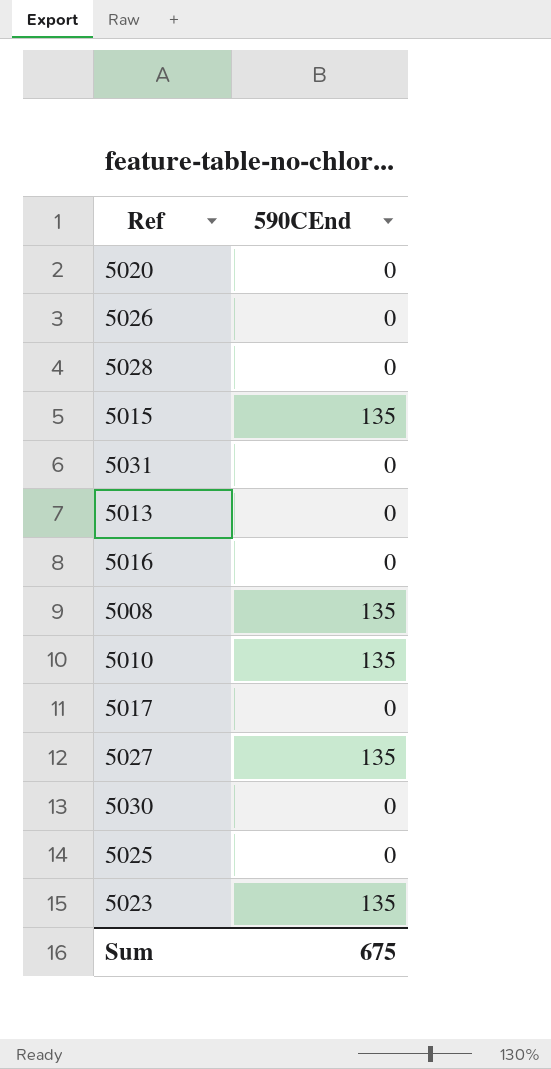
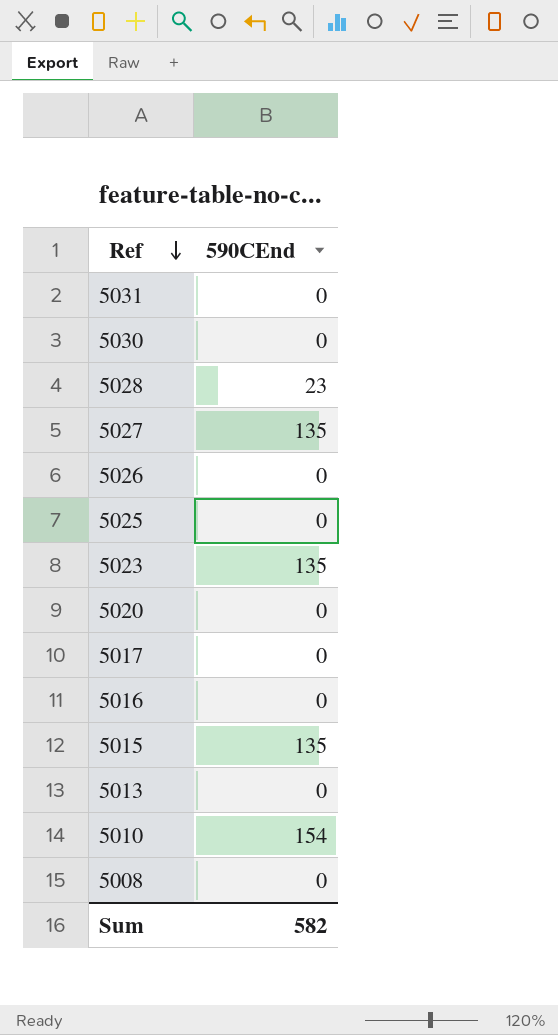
row order: none -> Ref descending
5028 | 590CEnd: 0 -> 23
5010 | 590CEnd: 135 -> 154
5008 | 590CEnd: 135 -> 0
Sum | 590CEnd: 675 -> 582

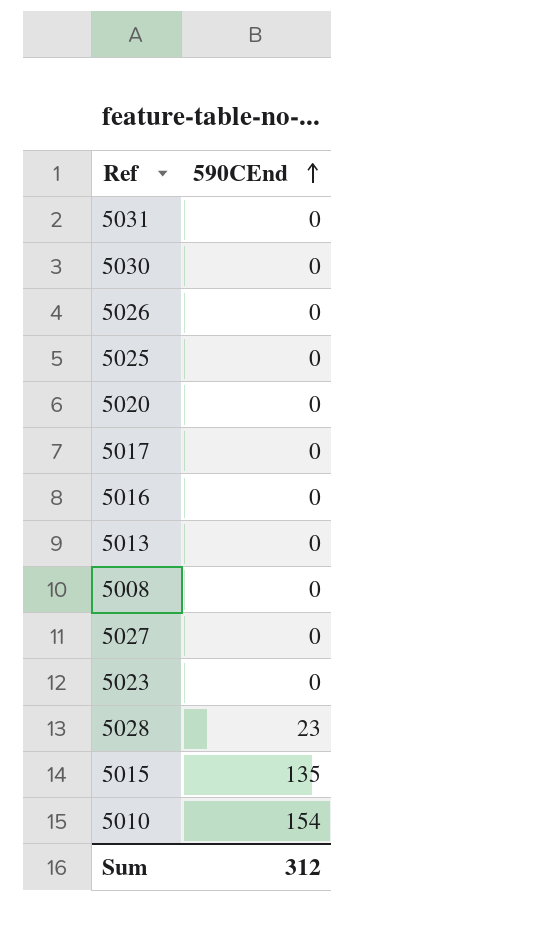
row order: Ref descending -> 590CEnd ascending
5027 | 590CEnd: 135 -> 0
5023 | 590CEnd: 135 -> 0
Sum | 590CEnd: 582 -> 312

